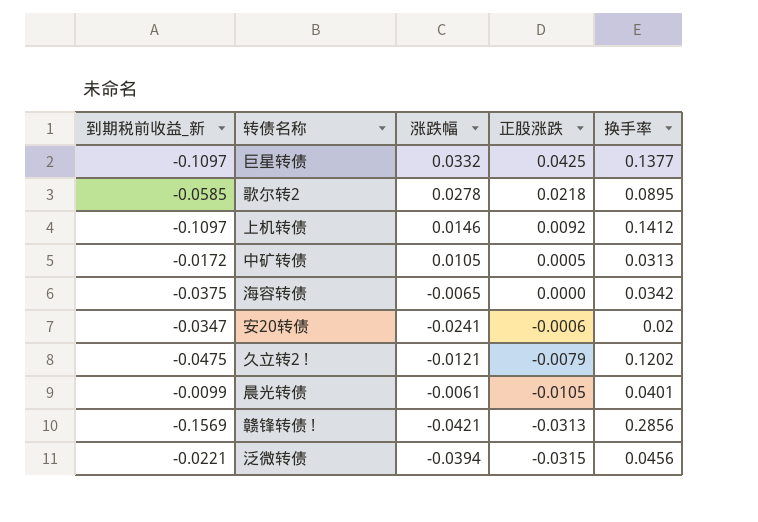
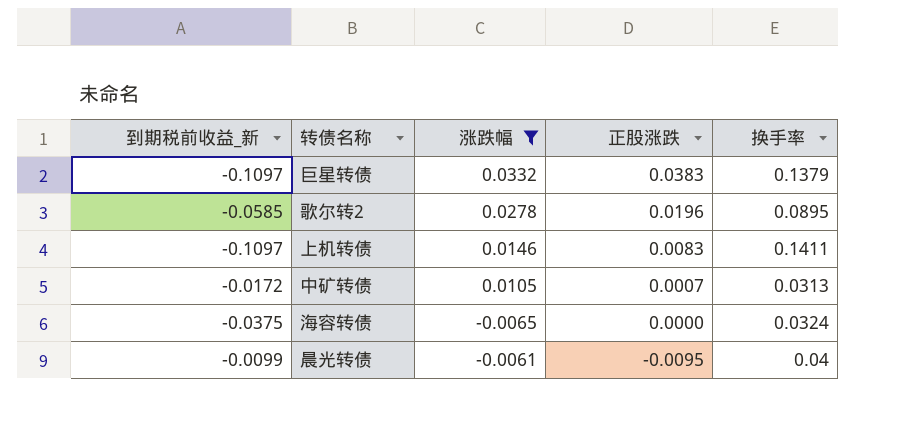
filter: none -> 涨跌幅 >= -0.0065
巨星转债 | 正股涨跌: 0.0425 -> 0.0383
巨星转债 | 换手率: 0.1377 -> 0.1379
歌尔转2 | 正股涨跌: 0.0218 -> 0.0196
上机转债 | 正股涨跌: 0.0092 -> 0.0083
上机转债 | 换手率: 0.1412 -> 0.1411
中矿转债 | 正股涨跌: 0.0005 -> 0.0007
海容转债 | 换手率: 0.0342 -> 0.0324
晨光转债 | 正股涨跌: -0.0105 -> -0.0095
晨光转债 | 换手率: 0.0401 -> 0.04

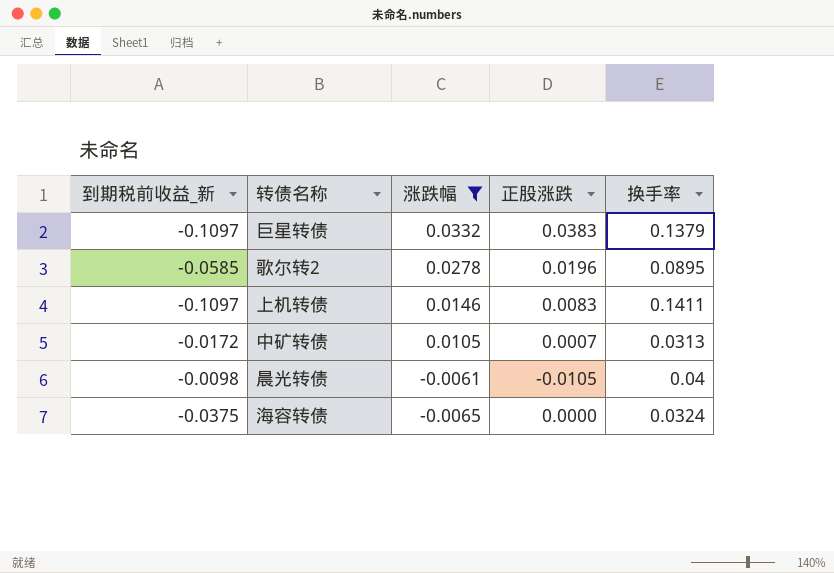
row order: 正股涨跌 descending -> 涨跌幅 descending
晨光转债 | 到期税前收益_新: -0.0099 -> -0.0098
晨光转债 | 正股涨跌: -0.0095 -> -0.0105

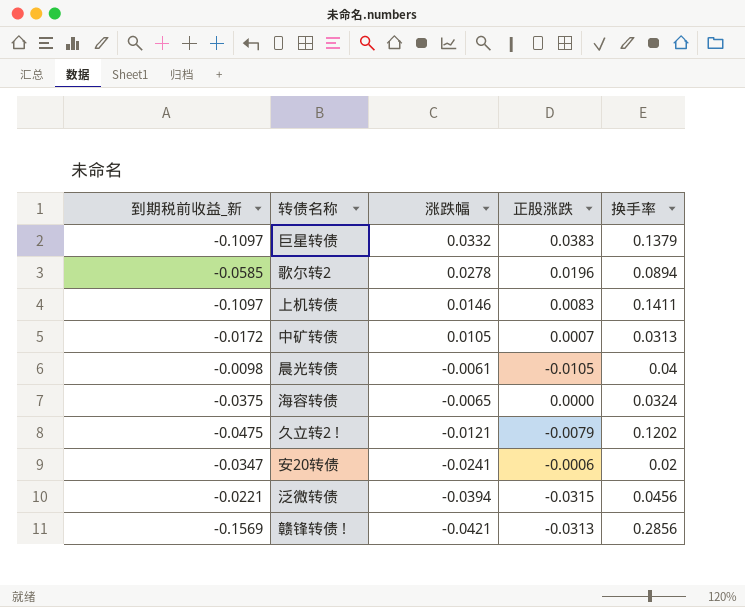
filter: 涨跌幅 >= -0.0065 -> none
歌尔转2 | 换手率: 0.0895 -> 0.0894

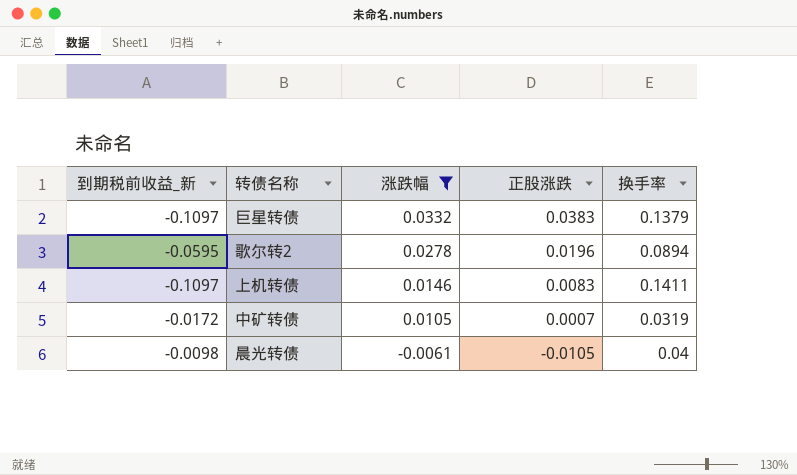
filter: none -> 涨跌幅 >= -0.0061
歌尔转2 | 到期税前收益_新: -0.0585 -> -0.0595
中矿转债 | 换手率: 0.0313 -> 0.0319

